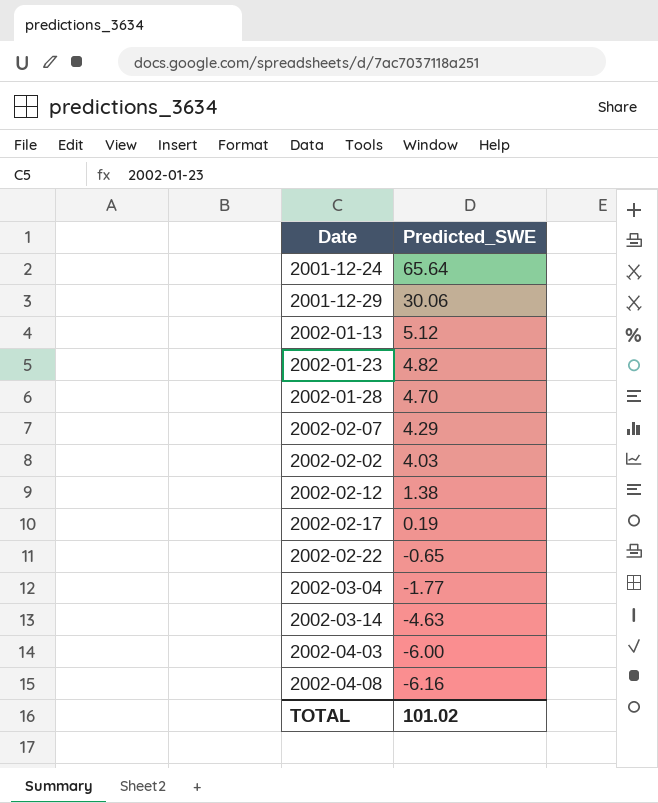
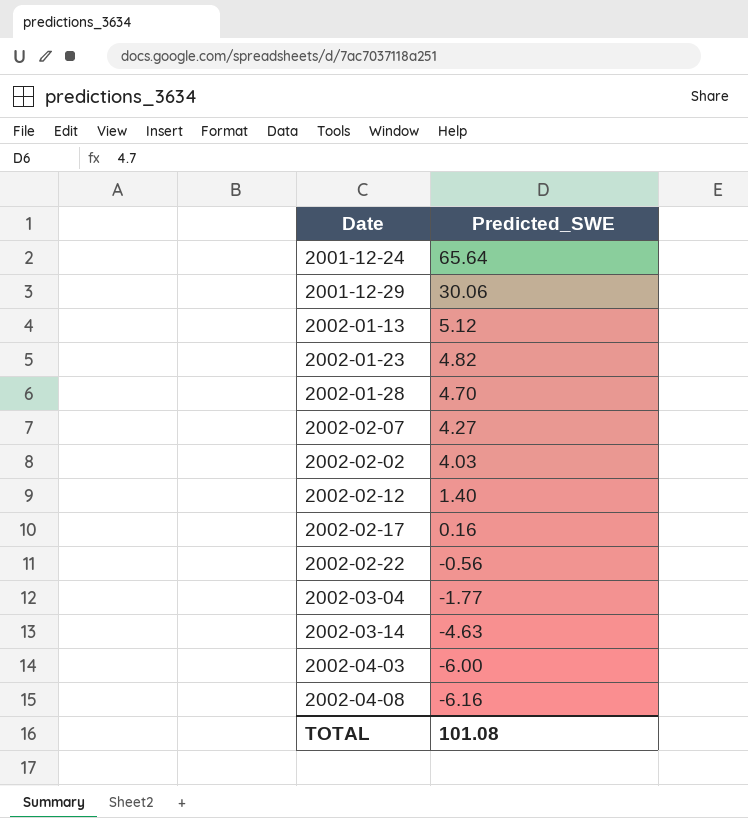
2002-02-07 | Predicted_SWE: 4.29 -> 4.27
2002-02-12 | Predicted_SWE: 1.38 -> 1.40
2002-02-17 | Predicted_SWE: 0.19 -> 0.16
2002-02-22 | Predicted_SWE: -0.65 -> -0.56
TOTAL | Predicted_SWE: 101.02 -> 101.08

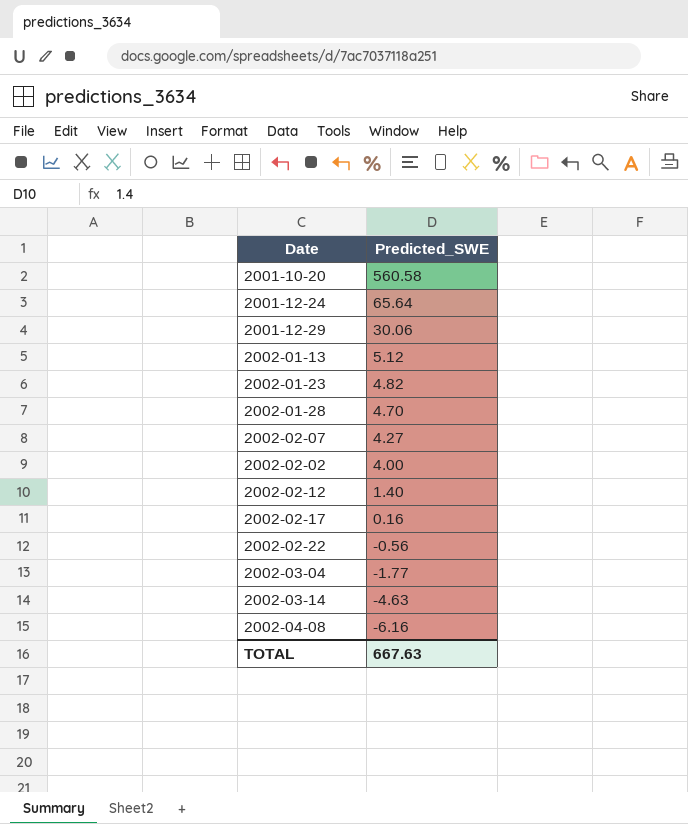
row 2002-04-03: -6.00 -> none
row 2001-10-20: none -> 560.58
2002-02-02 | Predicted_SWE: 4.03 -> 4.00
TOTAL | Predicted_SWE: 101.08 -> 667.63

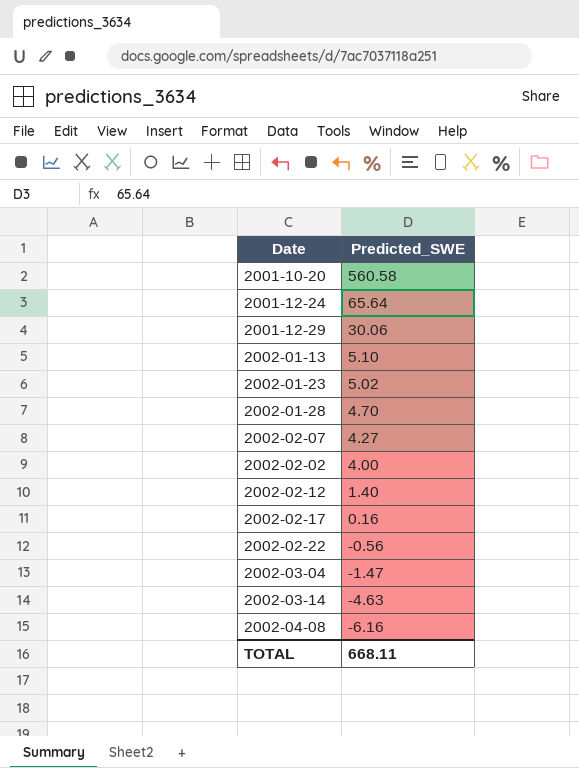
2002-01-13 | Predicted_SWE: 5.12 -> 5.10
2002-01-23 | Predicted_SWE: 4.82 -> 5.02
2002-03-04 | Predicted_SWE: -1.77 -> -1.47
TOTAL | Predicted_SWE: 667.63 -> 668.11

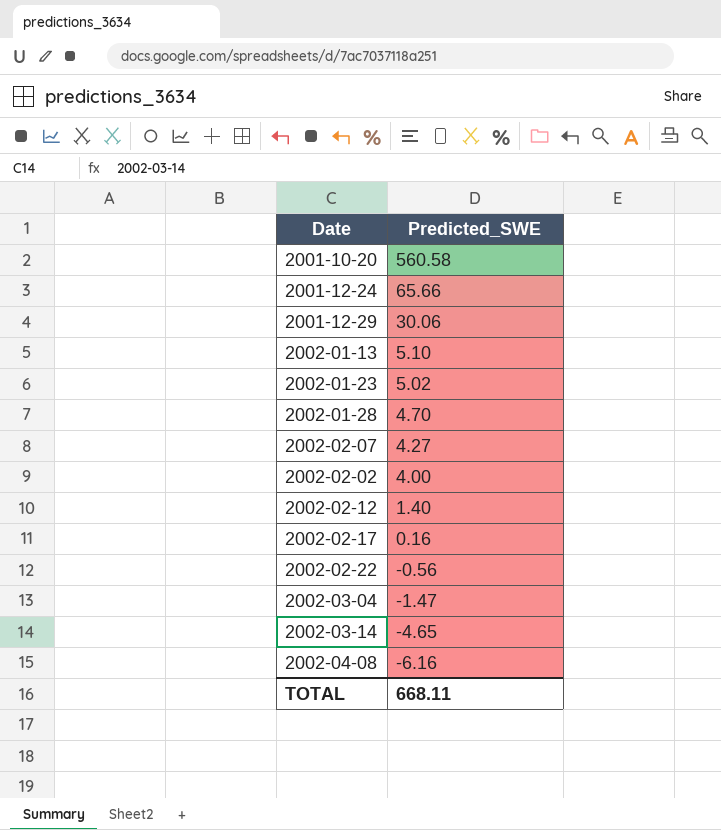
2001-12-24 | Predicted_SWE: 65.64 -> 65.66
2002-03-14 | Predicted_SWE: -4.63 -> -4.65

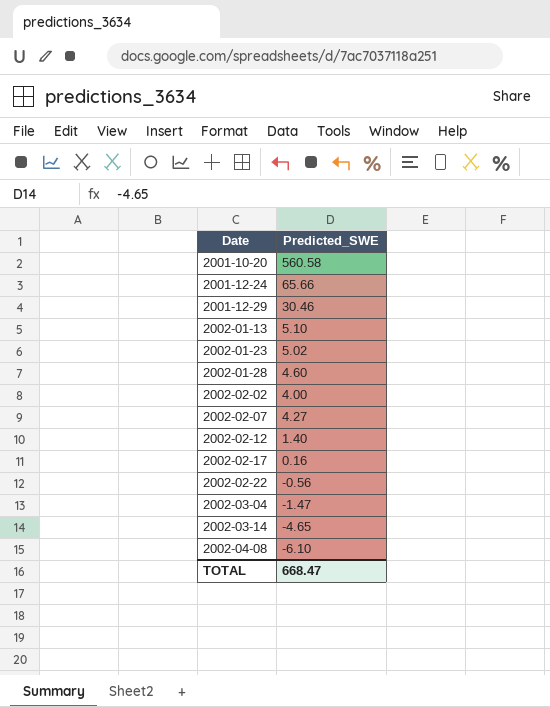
row order: Predicted_SWE descending -> Date ascending
2001-12-29 | Predicted_SWE: 30.06 -> 30.46
2002-01-28 | Predicted_SWE: 4.70 -> 4.60
2002-04-08 | Predicted_SWE: -6.16 -> -6.10
TOTAL | Predicted_SWE: 668.11 -> 668.47

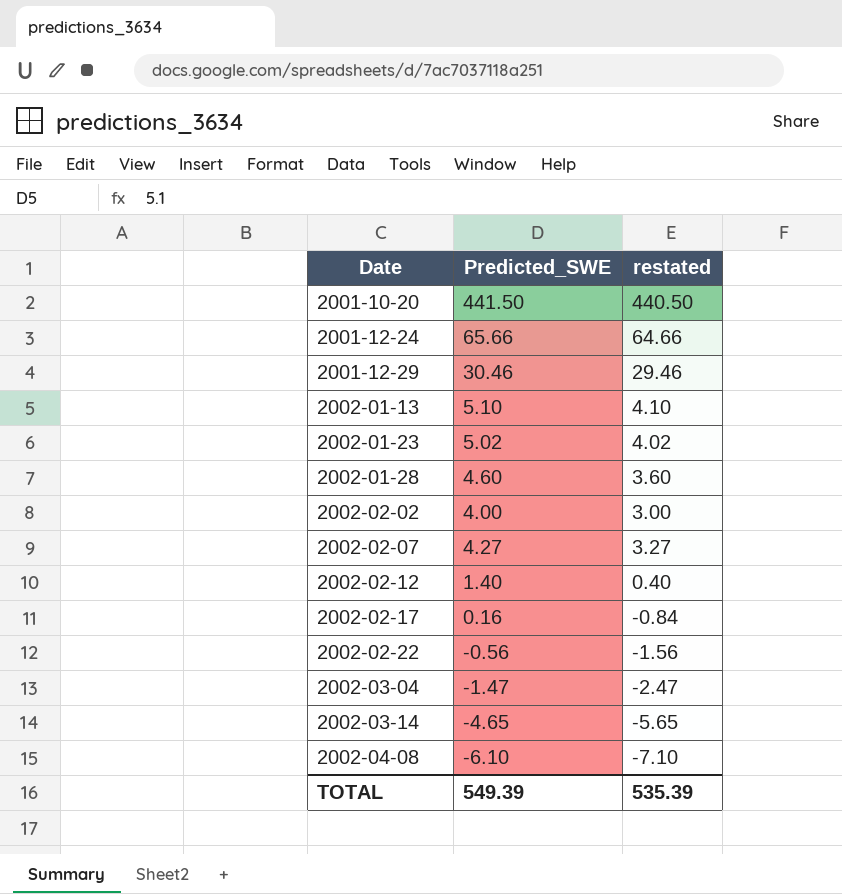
column restated | formula: none -> [Predicted_SWE] - 1
2001-10-20 | Predicted_SWE: 560.58 -> 441.50
TOTAL | Predicted_SWE: 668.47 -> 549.39

